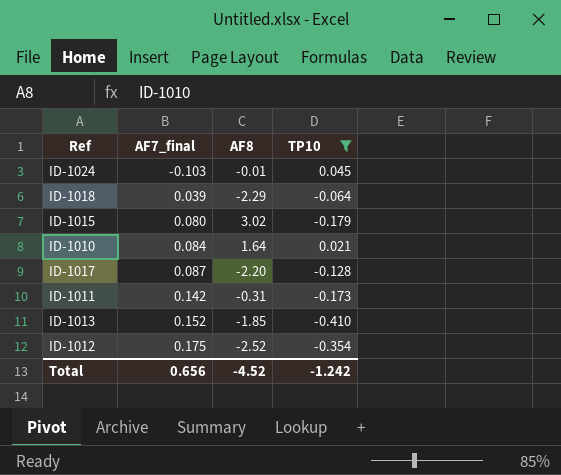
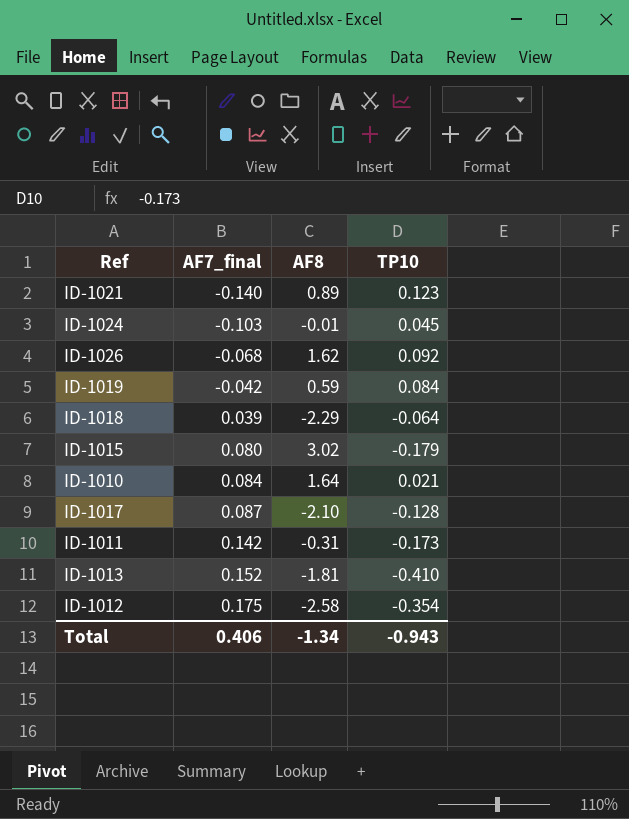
filter: TP10 <= 0.045 -> none
ID-1017 | AF8: -2.20 -> -2.10
ID-1013 | AF8: -1.85 -> -1.81
ID-1012 | AF8: -2.52 -> -2.58
Total | AF7_final: 0.656 -> 0.406
Total | AF8: -4.52 -> -1.34
Total | TP10: -1.242 -> -0.943

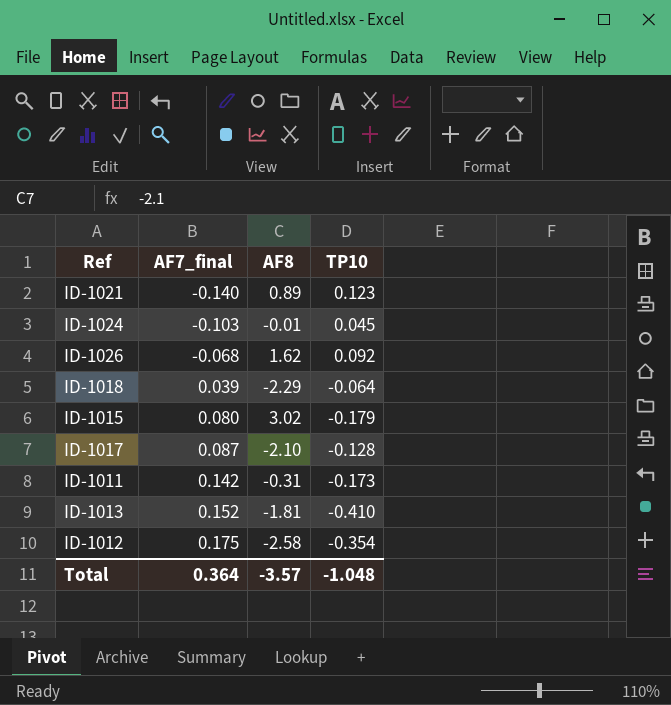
row ID-1019: -0.042 | 0.59 | 0.084 -> none
row ID-1010: 0.084 | 1.64 | 0.021 -> none
Total | AF7_final: 0.406 -> 0.364
Total | AF8: -1.34 -> -3.57
Total | TP10: -0.943 -> -1.048

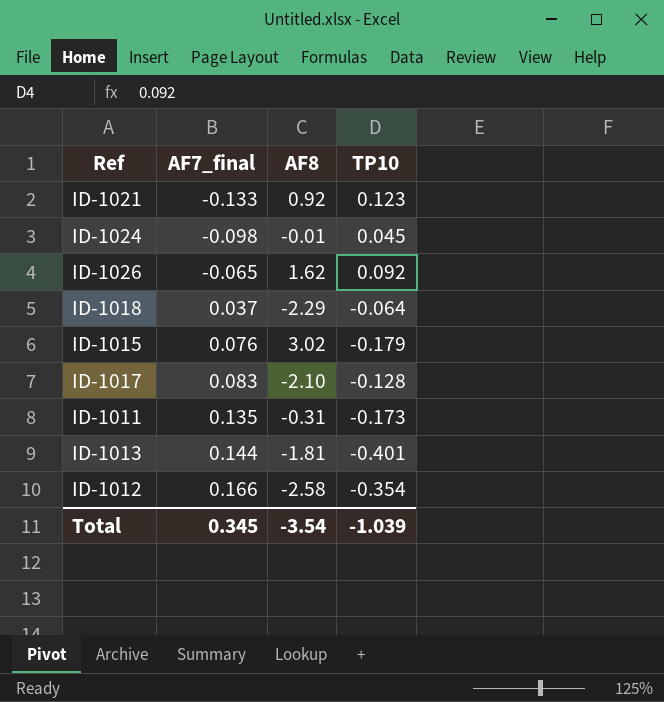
ID-1021 | AF7_final: -0.140 -> -0.133
ID-1021 | AF8: 0.89 -> 0.92
ID-1024 | AF7_final: -0.103 -> -0.098
ID-1026 | AF7_final: -0.068 -> -0.065
ID-1018 | AF7_final: 0.039 -> 0.037
ID-1015 | AF7_final: 0.080 -> 0.076
ID-1017 | AF7_final: 0.087 -> 0.083
ID-1011 | AF7_final: 0.142 -> 0.135
ID-1013 | AF7_final: 0.152 -> 0.144
ID-1013 | TP10: -0.410 -> -0.401
ID-1012 | AF7_final: 0.175 -> 0.166
Total | AF7_final: 0.364 -> 0.345
Total | AF8: -3.57 -> -3.54
Total | TP10: -1.048 -> -1.039

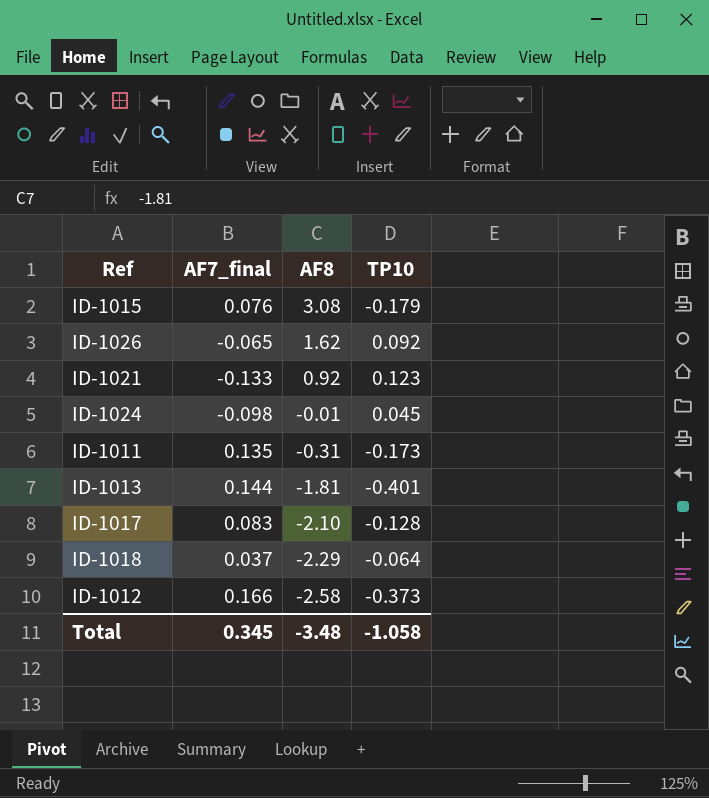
row order: AF7_final ascending -> AF8 descending
ID-1015 | AF8: 3.02 -> 3.08
ID-1012 | TP10: -0.354 -> -0.373
Total | AF8: -3.54 -> -3.48
Total | TP10: -1.039 -> -1.058

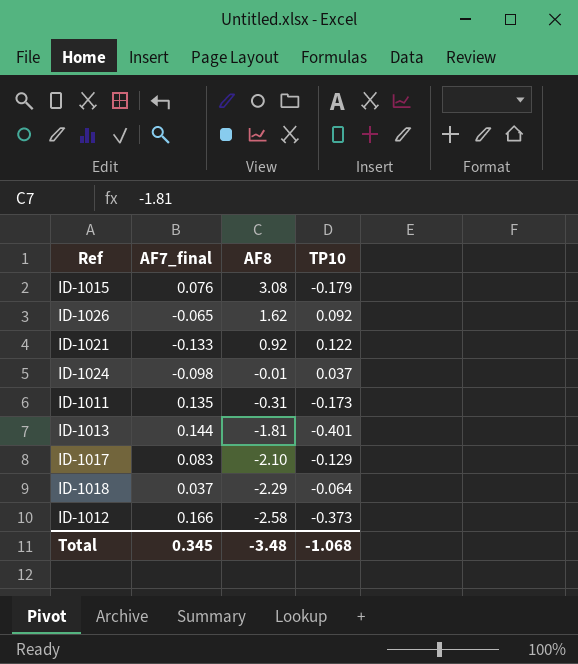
ID-1021 | TP10: 0.123 -> 0.122
ID-1024 | TP10: 0.045 -> 0.037
ID-1017 | TP10: -0.128 -> -0.129
Total | TP10: -1.058 -> -1.068

